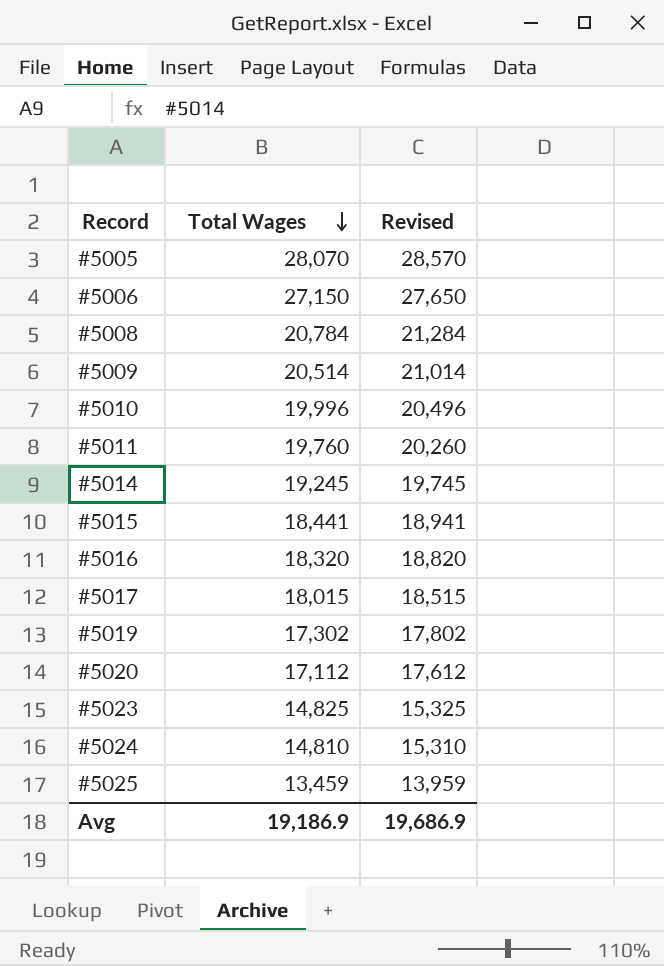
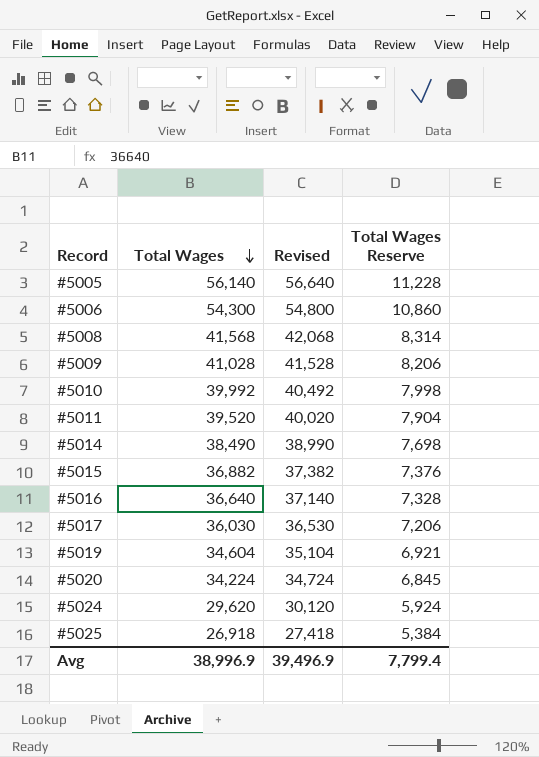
column Total Wages Reserve | formula: none -> [Total Wages] * 0.2
row #5023: 14,825 | 15,325 -> none
#5005 | Total Wages: 28,070 -> 56,140
#5005 | Revised: 28,570 -> 56,640
#5006 | Total Wages: 27,150 -> 54,300
#5006 | Revised: 27,650 -> 54,800
#5008 | Total Wages: 20,784 -> 41,568
#5008 | Revised: 21,284 -> 42,068
#5009 | Total Wages: 20,514 -> 41,028
#5009 | Revised: 21,014 -> 41,528
#5010 | Total Wages: 19,996 -> 39,992
#5010 | Revised: 20,496 -> 40,492
#5011 | Total Wages: 19,760 -> 39,520
#5011 | Revised: 20,260 -> 40,020
#5014 | Total Wages: 19,245 -> 38,490
#5014 | Revised: 19,745 -> 38,990
#5015 | Total Wages: 18,441 -> 36,882
#5015 | Revised: 18,941 -> 37,382
#5016 | Total Wages: 18,320 -> 36,640
#5016 | Revised: 18,820 -> 37,140
#5017 | Total Wages: 18,015 -> 36,030
#5017 | Revised: 18,515 -> 36,530
#5019 | Total Wages: 17,302 -> 34,604
#5019 | Revised: 17,802 -> 35,104
#5020 | Total Wages: 17,112 -> 34,224
#5020 | Revised: 17,612 -> 34,724
#5024 | Total Wages: 14,810 -> 29,620
#5024 | Revised: 15,310 -> 30,120
#5025 | Total Wages: 13,459 -> 26,918
#5025 | Revised: 13,959 -> 27,418
Avg | Total Wages: 19,186.9 -> 38,996.9
Avg | Revised: 19,686.9 -> 39,496.9

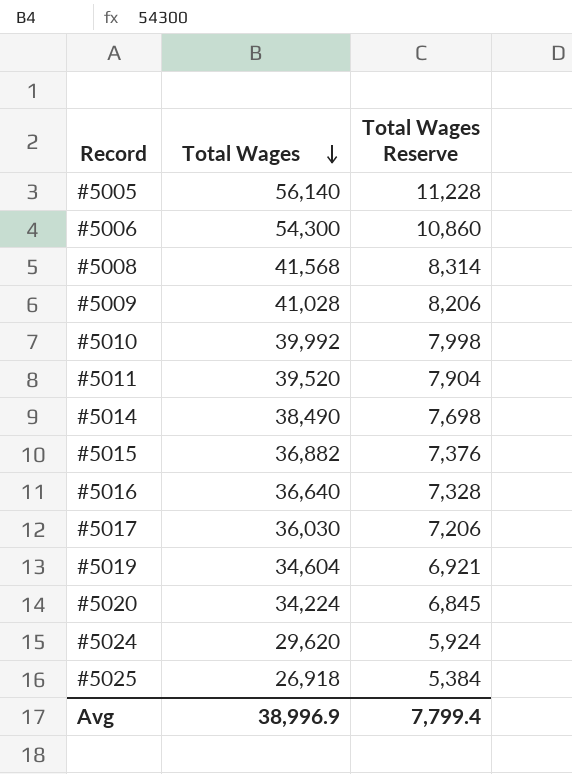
column Revised | formula: [Total Wages] + 500 -> none

